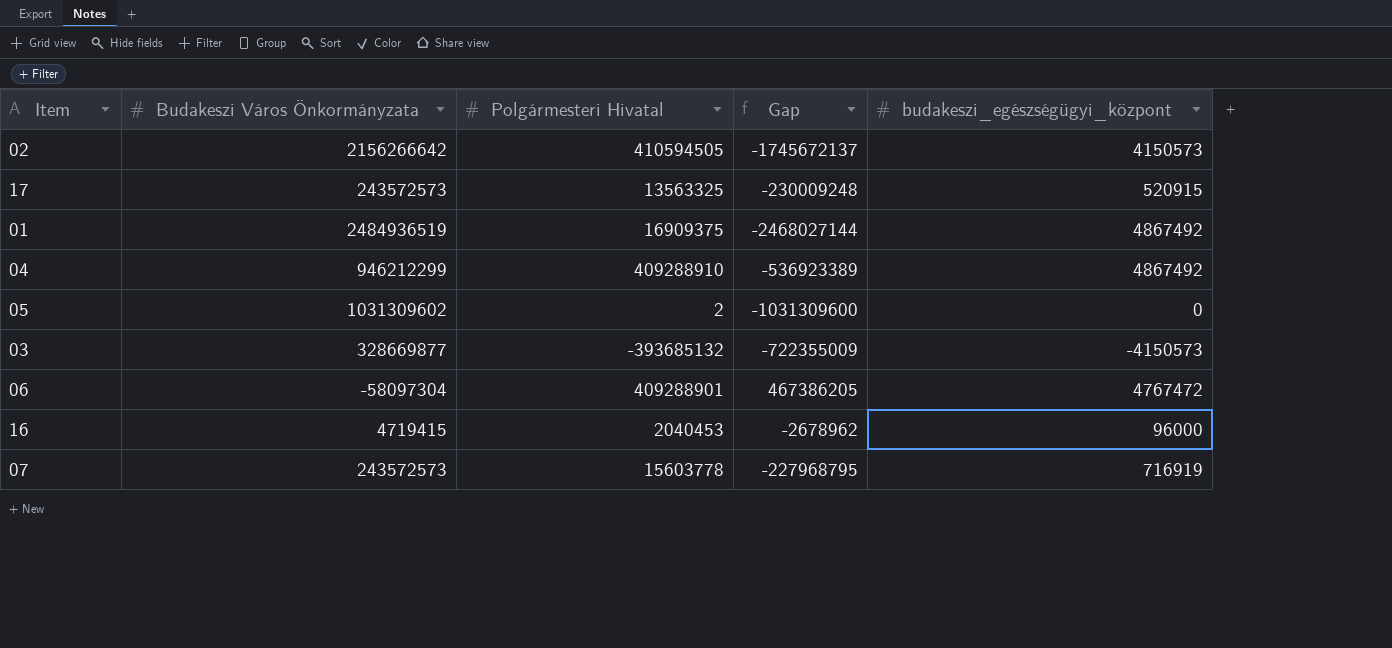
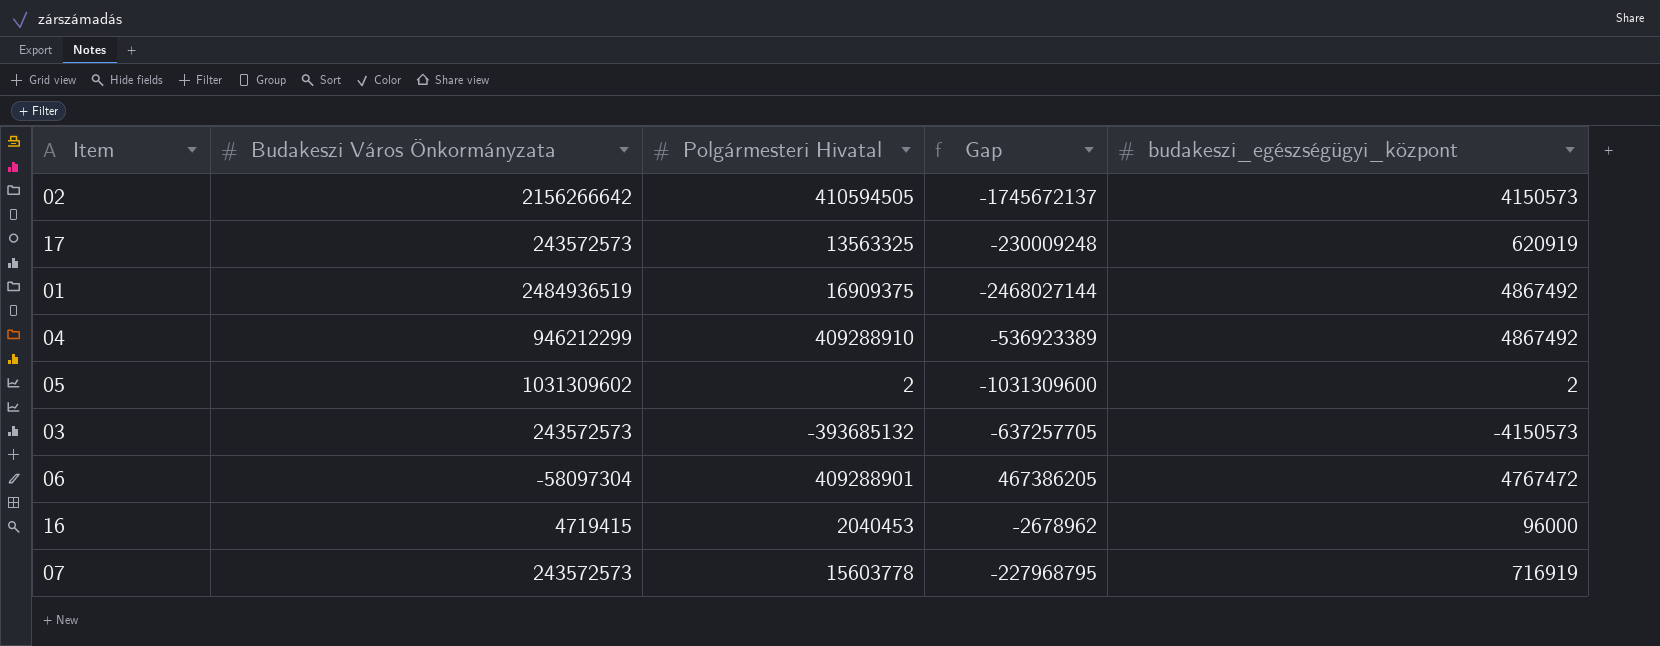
17 | budakeszi_egészségügyi_központ: 520915 -> 620919
05 | budakeszi_egészségügyi_központ: 0 -> 2
03 | Budakeszi Város Önkormányzata: 328669877 -> 243572573
03 | Gap: -722355009 -> -637257705

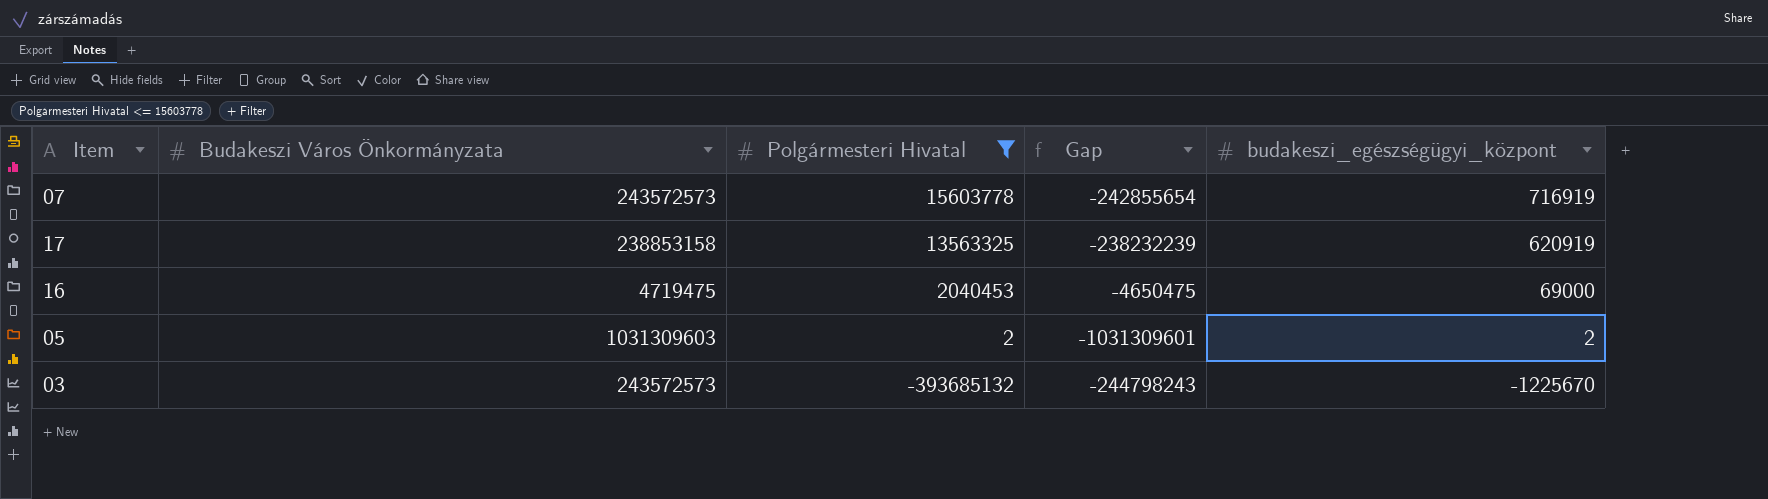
filter: none -> Polgármesteri Hivatal <= 15603778
row order: none -> Polgármesteri Hivatal descending
column Gap | formula: [Polgármesteri Hivatal] - [Budakeszi Város Önkormányzata] -> [budakeszi_egészségügyi_központ] - [Budakeszi Város Önkormányzata]
17 | Budakeszi Város Önkormányzata: 243572573 -> 238853158
16 | Budakeszi Város Önkormányzata: 4719415 -> 4719475
16 | budakeszi_egészségügyi_központ: 96000 -> 69000
05 | Budakeszi Város Önkormányzata: 1031309602 -> 1031309603
03 | budakeszi_egészségügyi_központ: -4150573 -> -1225670

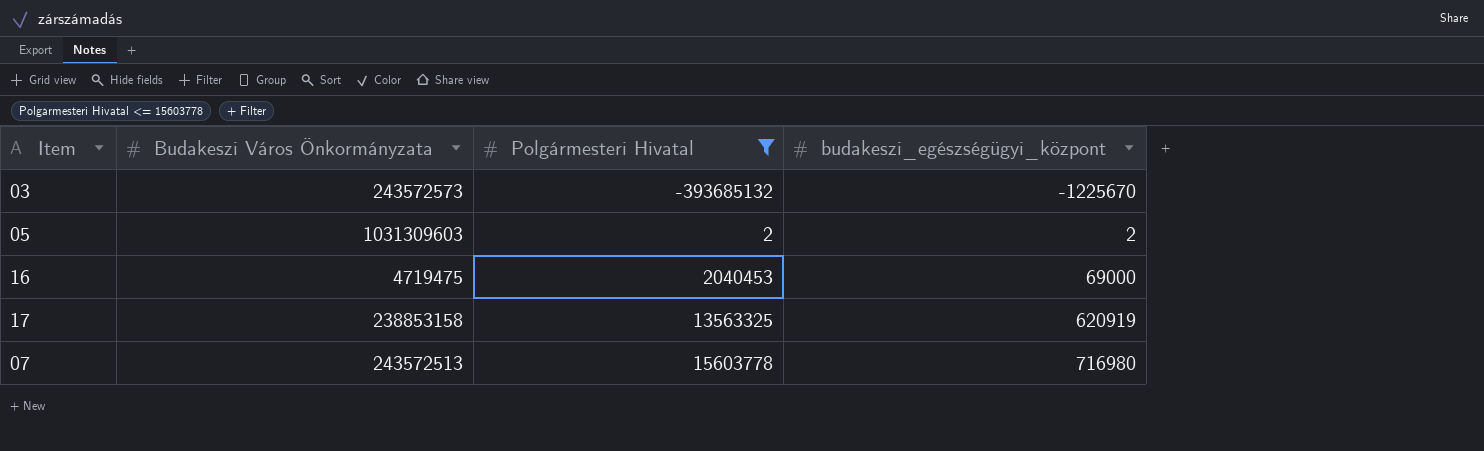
row order: Polgármesteri Hivatal descending -> Polgármesteri Hivatal ascending
column Gap | formula: [budakeszi_egészségügyi_központ] - [Budakeszi Város Önkormányzata] -> none
07 | Budakeszi Város Önkormányzata: 243572573 -> 243572513
07 | budakeszi_egészségügyi_központ: 716919 -> 716980

